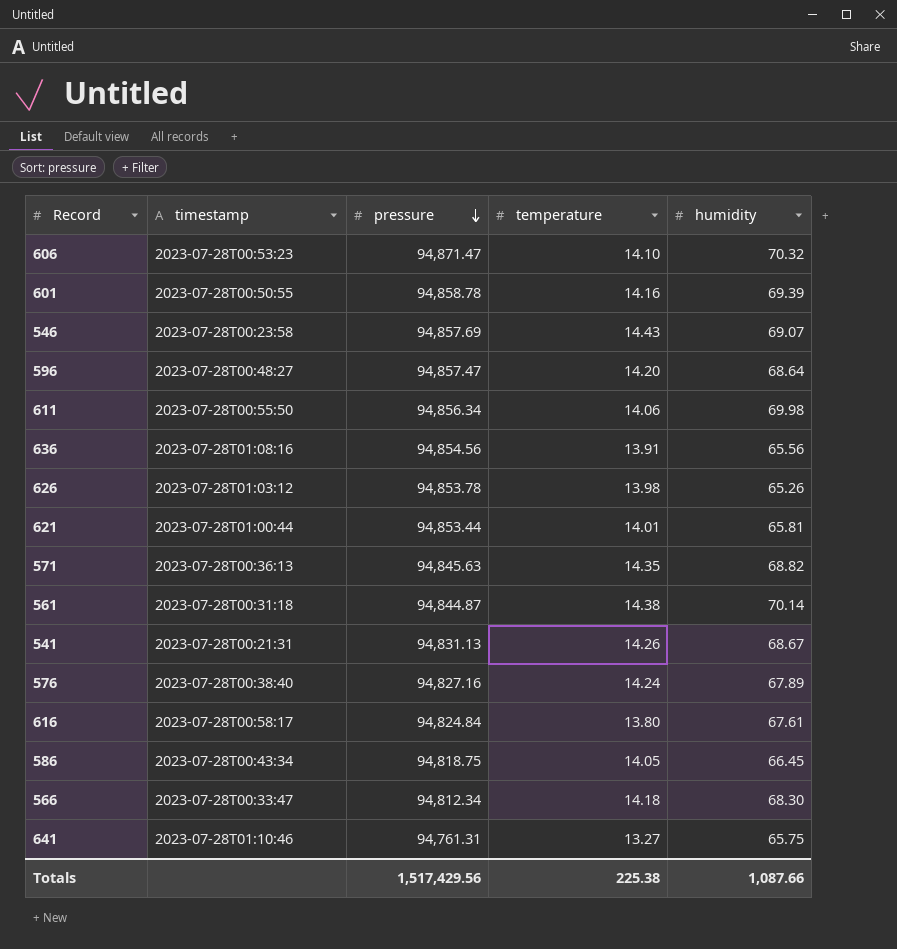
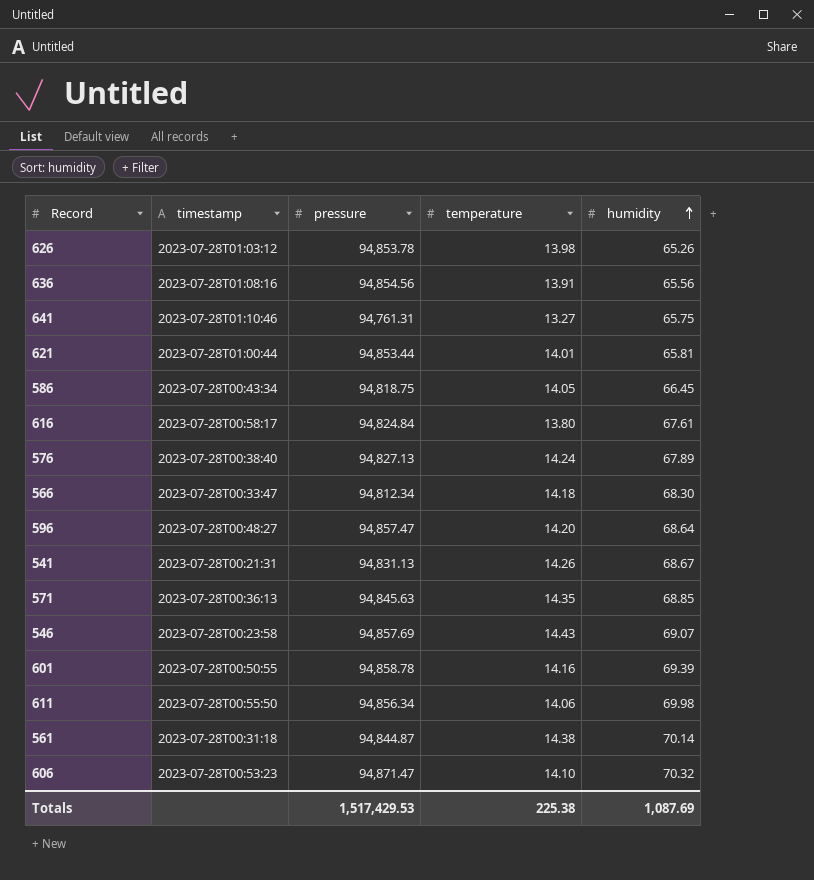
row order: pressure descending -> humidity ascending
576 | pressure: 94,827.16 -> 94,827.13
571 | humidity: 68.82 -> 68.85
Totals | pressure: 1,517,429.56 -> 1,517,429.53
Totals | humidity: 1,087.66 -> 1,087.69

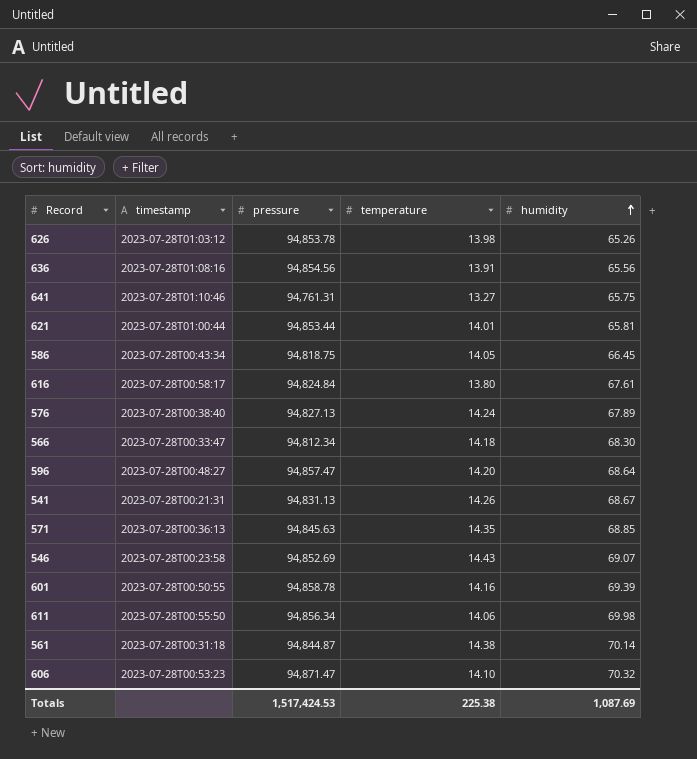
546 | pressure: 94,857.69 -> 94,852.69
Totals | pressure: 1,517,429.53 -> 1,517,424.53

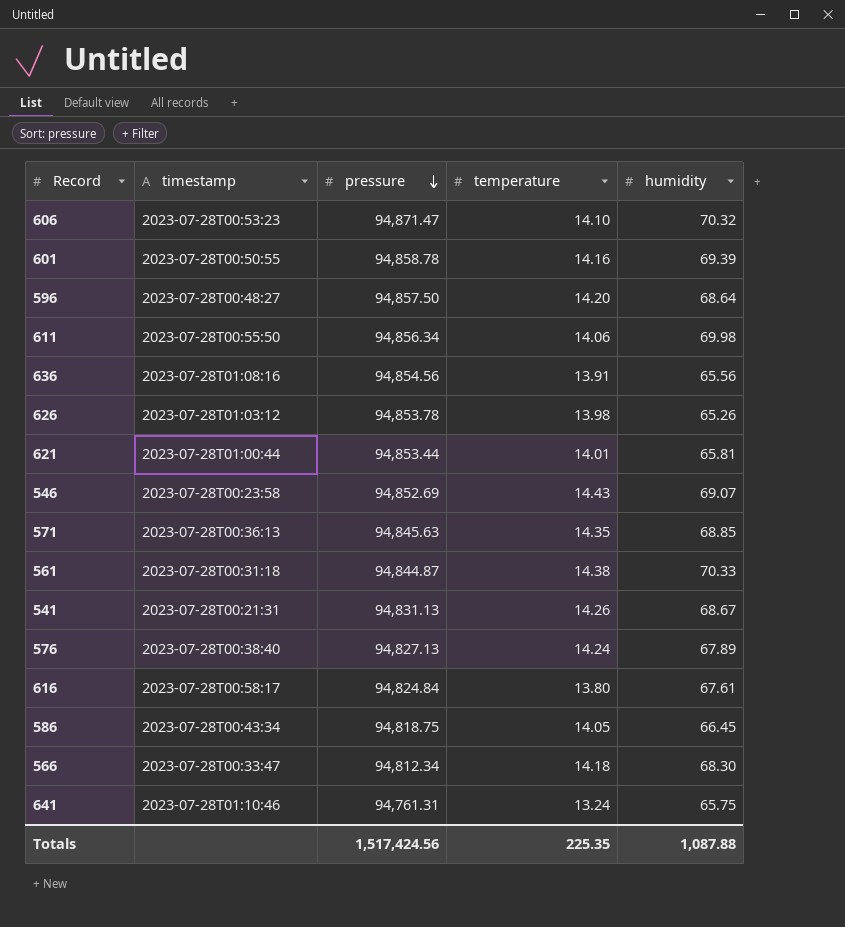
row order: humidity ascending -> pressure descending
596 | pressure: 94,857.47 -> 94,857.50
561 | humidity: 70.14 -> 70.33
641 | temperature: 13.27 -> 13.24
Totals | pressure: 1,517,424.53 -> 1,517,424.56
Totals | temperature: 225.38 -> 225.35
Totals | humidity: 1,087.69 -> 1,087.88

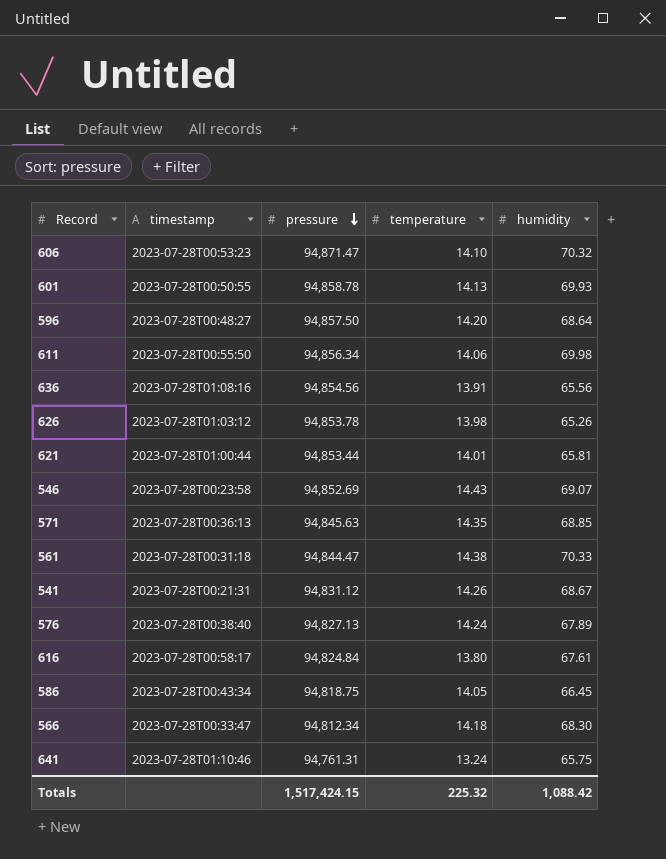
601 | temperature: 14.16 -> 14.13
601 | humidity: 69.39 -> 69.93
561 | pressure: 94,844.87 -> 94,844.47
541 | pressure: 94,831.13 -> 94,831.12
Totals | pressure: 1,517,424.56 -> 1,517,424.15
Totals | temperature: 225.35 -> 225.32
Totals | humidity: 1,087.88 -> 1,088.42

